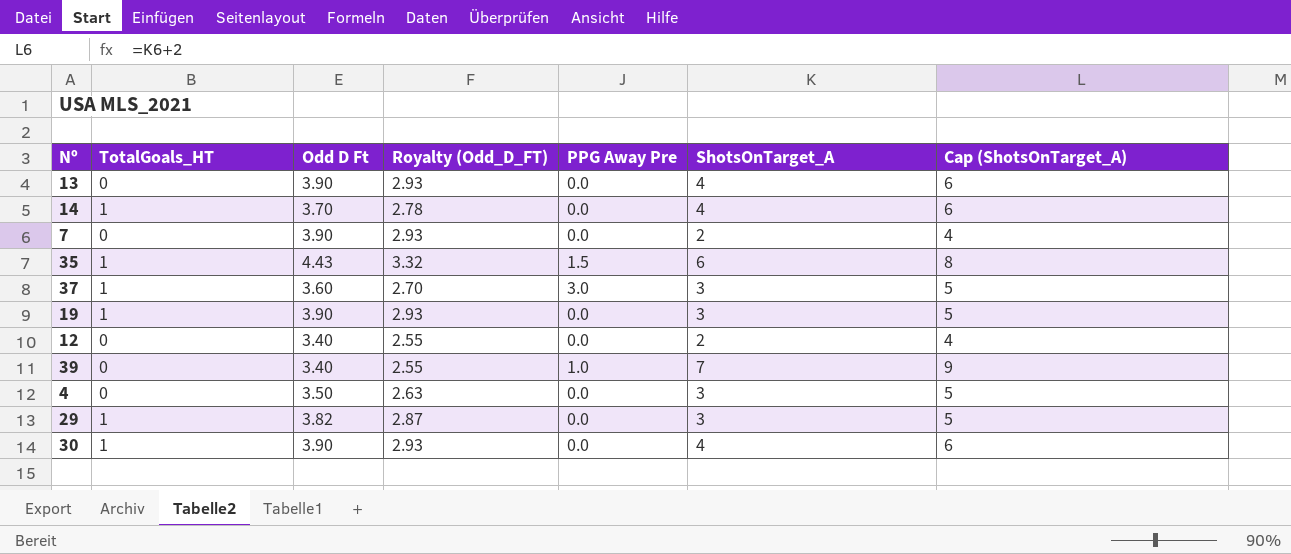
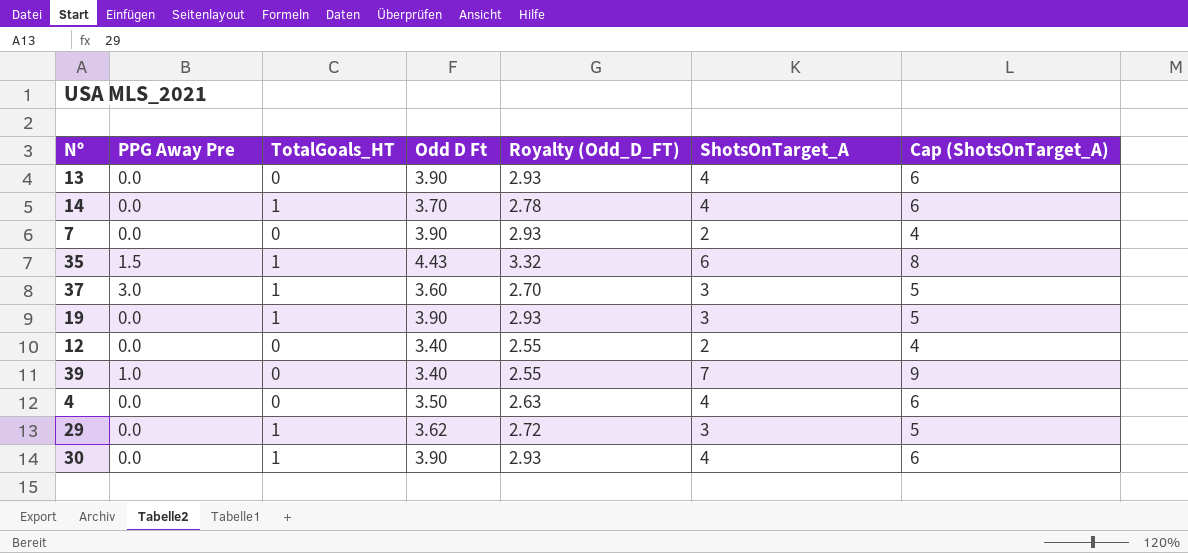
column PPG Away Pre | position: 5 -> 2
4 | ShotsOnTarget_A: 3 -> 4
4 | Cap (ShotsOnTarget_A): 5 -> 6
29 | Odd D Ft: 3.82 -> 3.62
29 | Royalty (Odd_D_FT): 2.87 -> 2.72

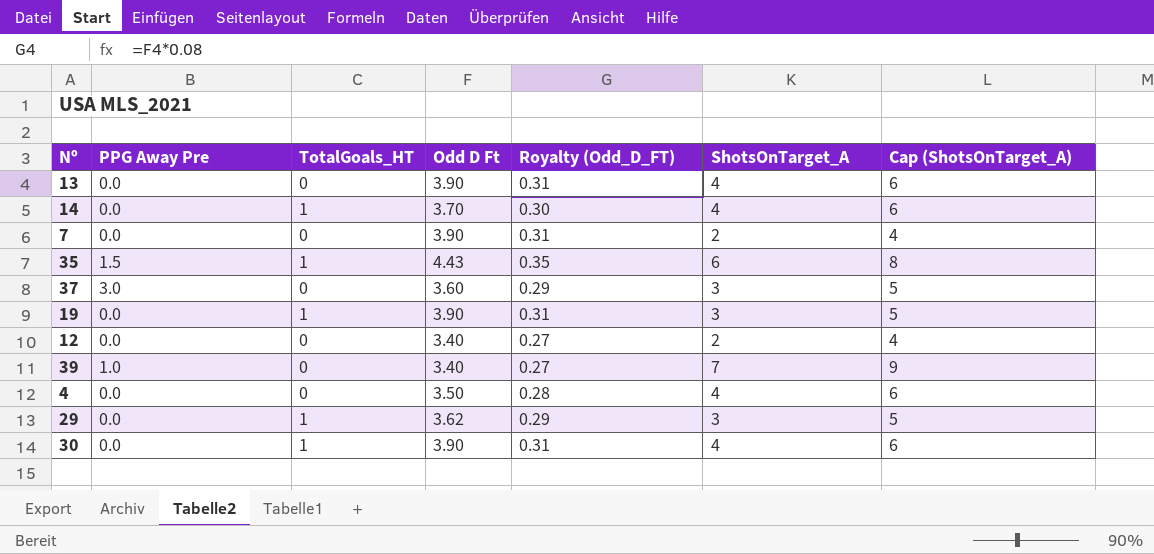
column Royalty (Odd_D_FT) | formula: [Odd D Ft] * 0.75 -> [Odd D Ft] * 0.08
37 | TotalGoals_HT: 1 -> 0

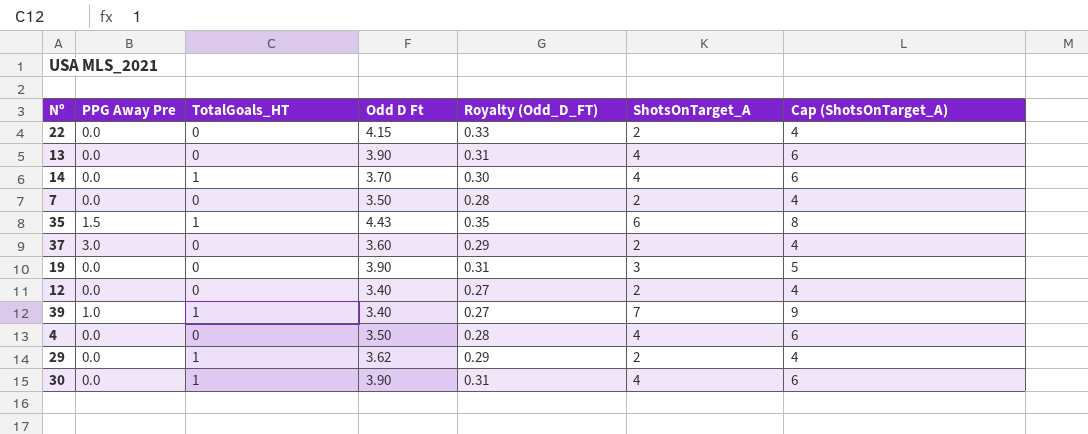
row 22: none -> 0.0 | 0 | 4.15 | 0.33 | 2 | 4
7 | Odd D Ft: 3.90 -> 3.50
7 | Royalty (Odd_D_FT): 0.31 -> 0.28
37 | ShotsOnTarget_A: 3 -> 2
37 | Cap (ShotsOnTarget_A): 5 -> 4
19 | TotalGoals_HT: 1 -> 0
39 | TotalGoals_HT: 0 -> 1
29 | ShotsOnTarget_A: 3 -> 2
29 | Cap (ShotsOnTarget_A): 5 -> 4

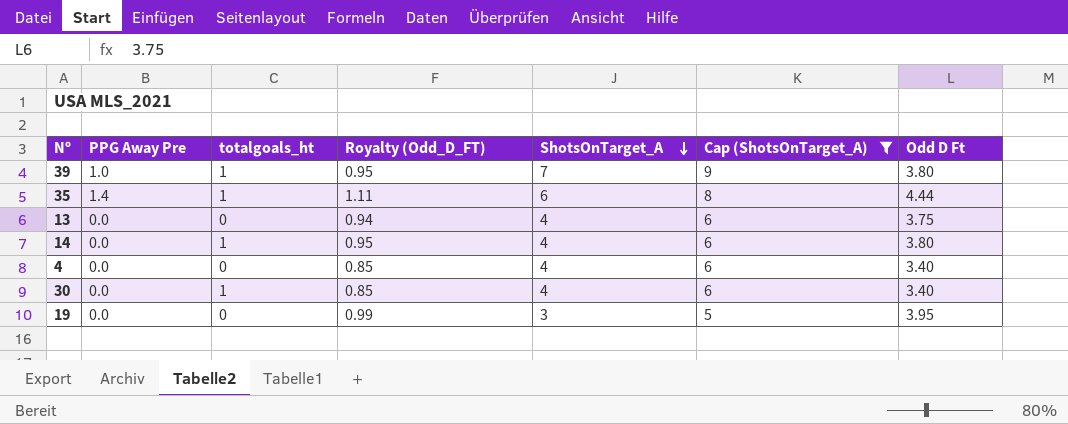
filter: none -> Cap (ShotsOnTarget_A) != 4
row order: none -> ShotsOnTarget_A descending
column name: TotalGoals_HT -> totalgoals_ht
column Royalty (Odd_D_FT) | formula: [Odd D Ft] * 0.08 -> [Odd D Ft] * 0.25
column Odd D Ft | position: 4 -> 7
39 | Odd D Ft: 3.40 -> 3.80
35 | PPG Away Pre: 1.5 -> 1.4
35 | Odd D Ft: 4.43 -> 4.44
13 | Odd D Ft: 3.90 -> 3.75
14 | Odd D Ft: 3.70 -> 3.80
4 | Odd D Ft: 3.50 -> 3.40
30 | Odd D Ft: 3.90 -> 3.40
19 | Odd D Ft: 3.90 -> 3.95

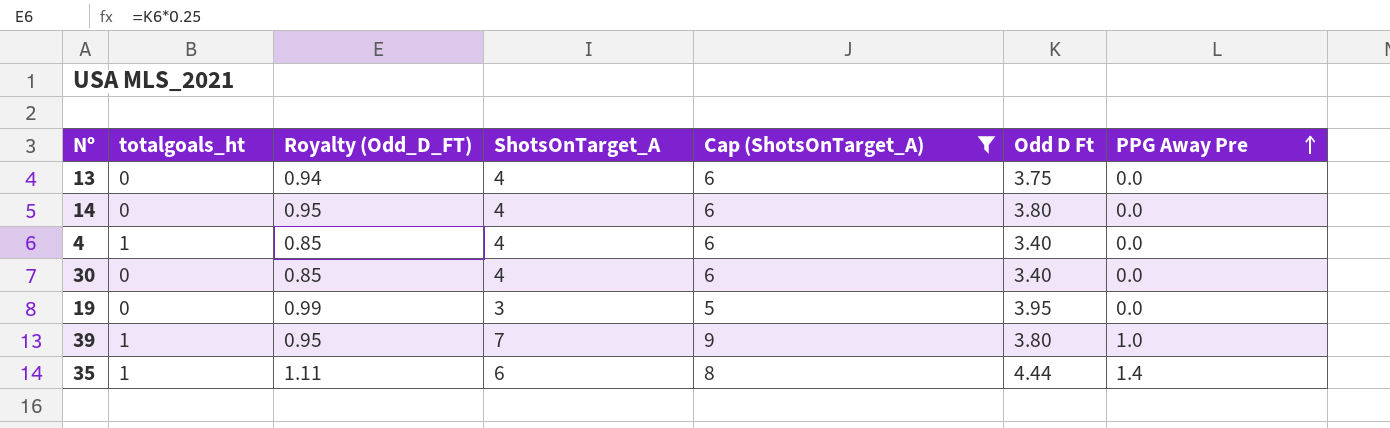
row order: ShotsOnTarget_A descending -> PPG Away Pre ascending
column PPG Away Pre | position: 2 -> 7
14 | totalgoals_ht: 1 -> 0
4 | totalgoals_ht: 0 -> 1
30 | totalgoals_ht: 1 -> 0

